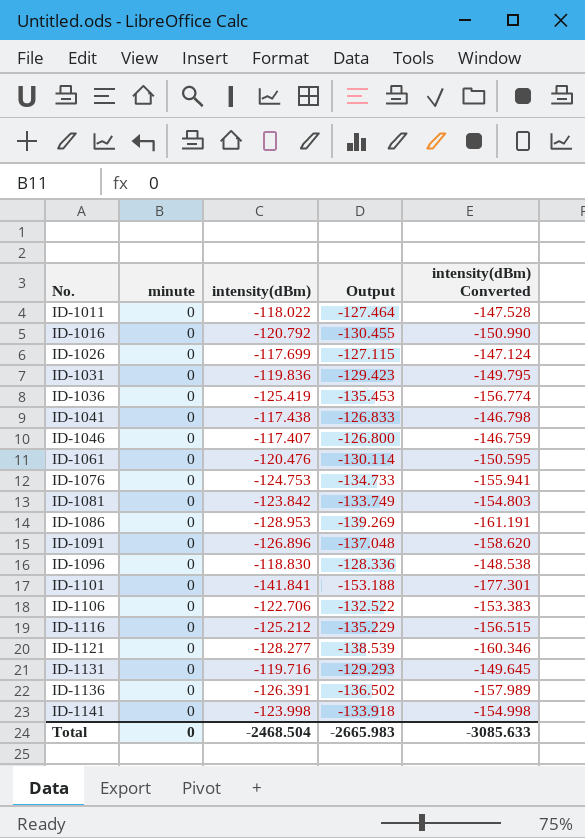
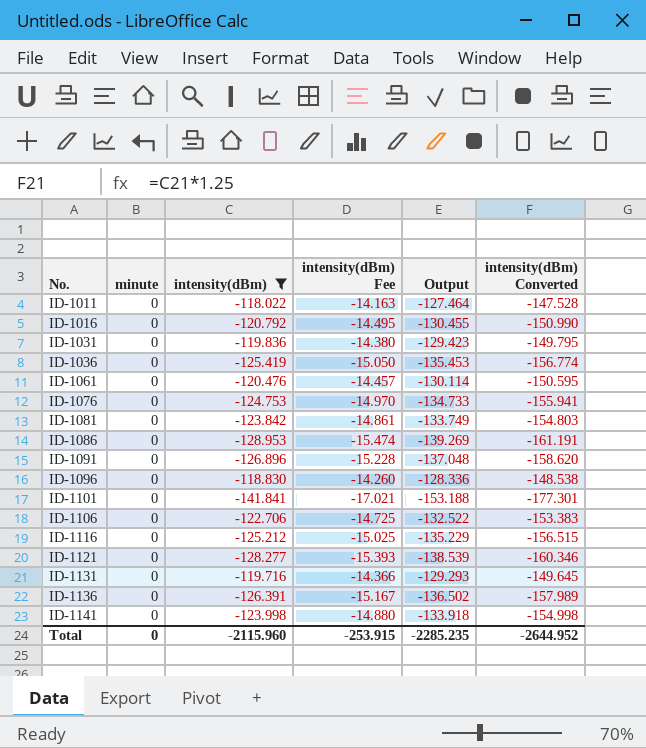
filter: none -> intensity(dBm) <= -118.022
column intensity(dBm) Fee | formula: none -> [intensity(dBm)] * 0.12
Total | intensity(dBm): -2468.504 -> -2115.960
Total | Output: -2665.983 -> -2285.235
Total | intensity(dBm) Converted: -3085.633 -> -2644.952

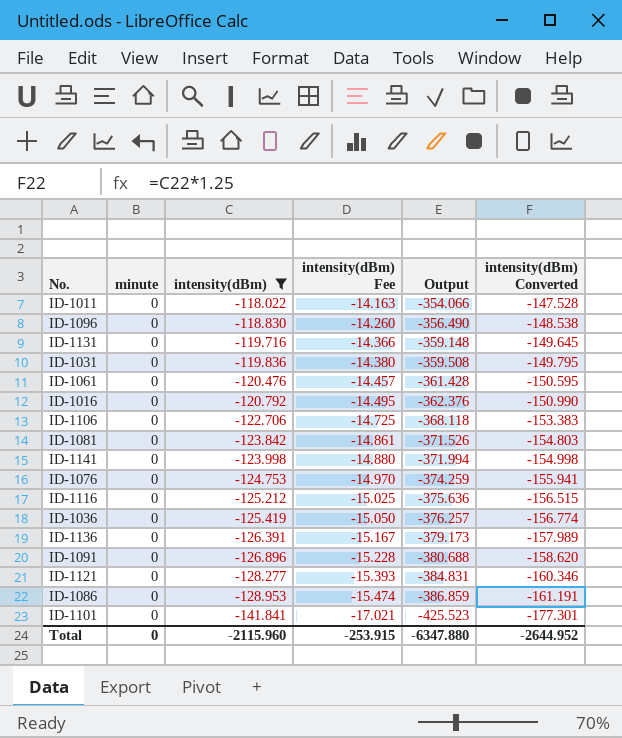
row order: No. ascending -> intensity(dBm) descending
column Output | formula: [intensity(dBm)] * 1.08 -> [intensity(dBm)] * 3
Total | Output: -2285.235 -> -6347.880

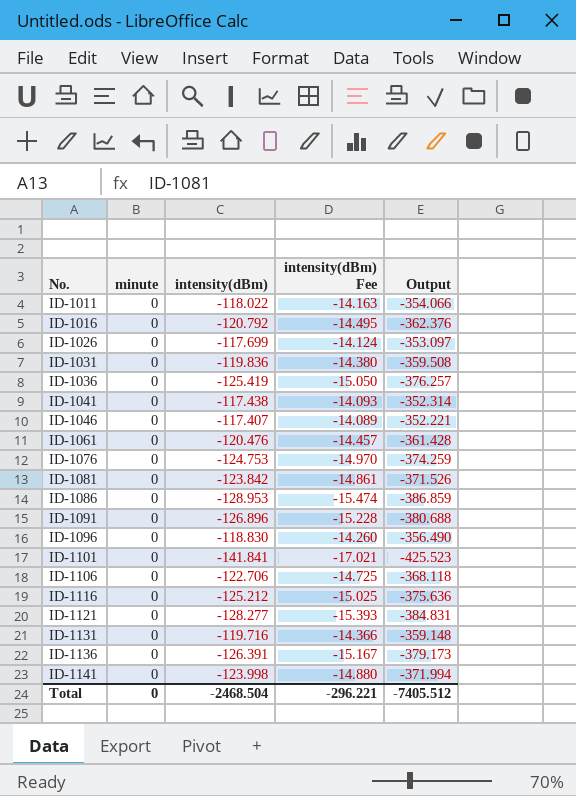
filter: intensity(dBm) <= -118.022 -> none
row order: intensity(dBm) descending -> No. ascending
column intensity(dBm) Converted | formula: [intensity(dBm)] * 1.25 -> none
Total | intensity(dBm): -2115.960 -> -2468.504
Total | intensity(dBm) Fee: -253.915 -> -296.221
Total | Output: -6347.880 -> -7405.512

